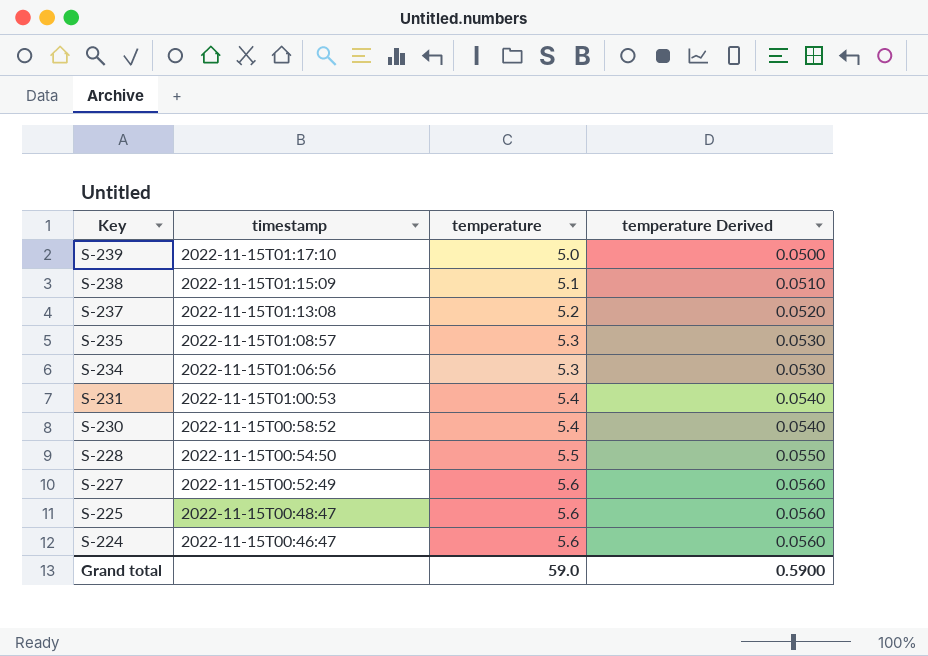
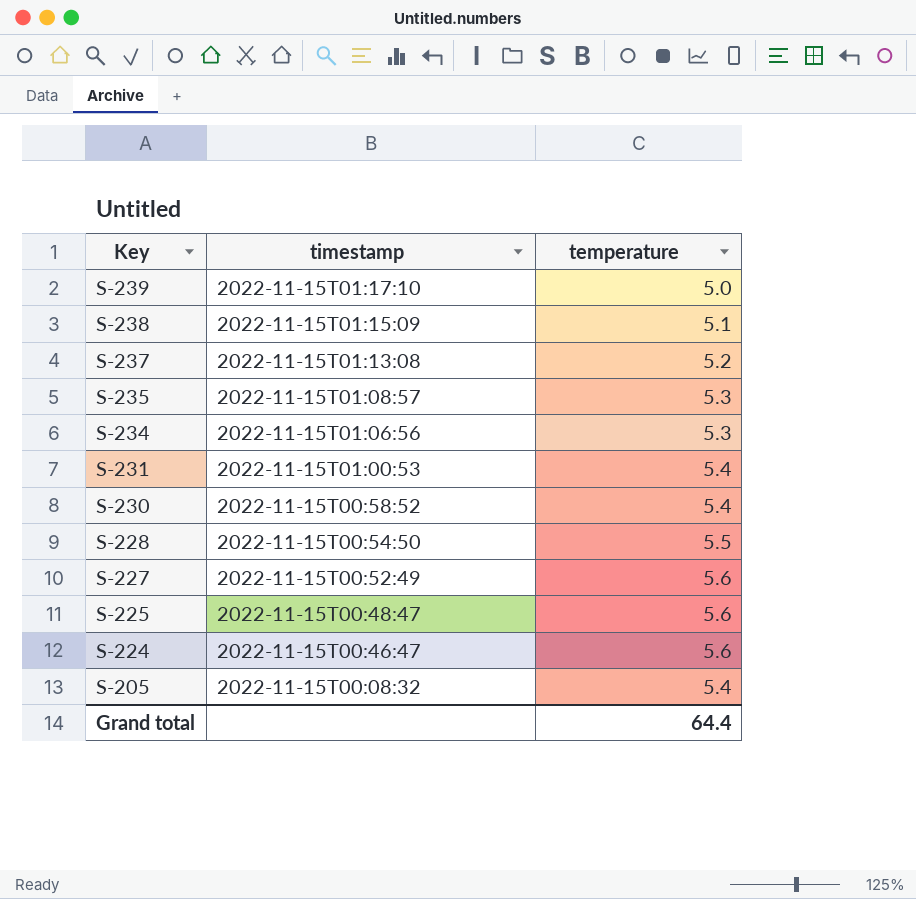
column temperature Derived | formula: [temperature] * 0.01 -> none
row S-205: none -> 2022-11-15T00:08:32 | 5.4
Grand total | temperature: 59.0 -> 64.4

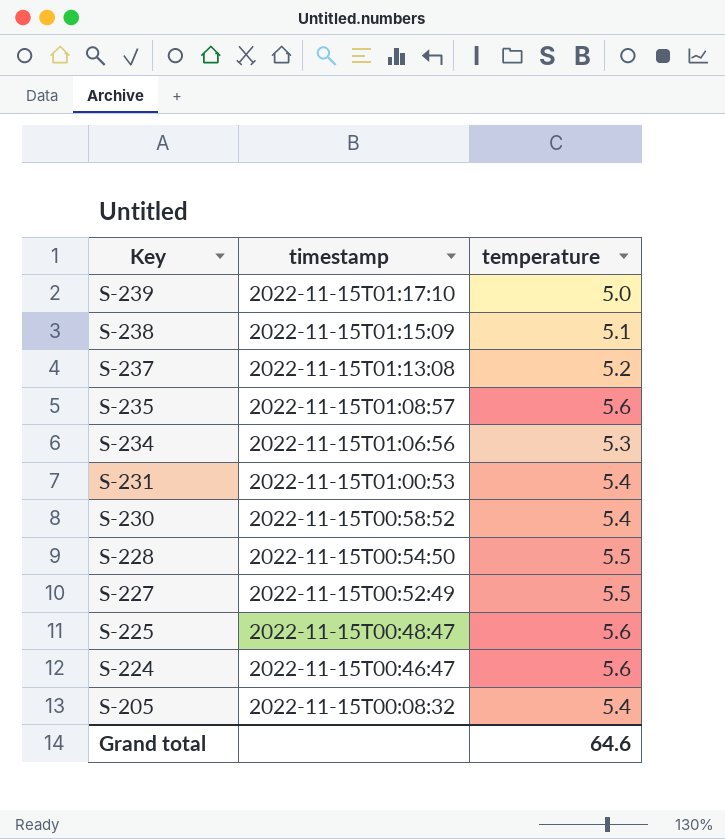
S-235 | temperature: 5.3 -> 5.6
S-227 | temperature: 5.6 -> 5.5
Grand total | temperature: 64.4 -> 64.6

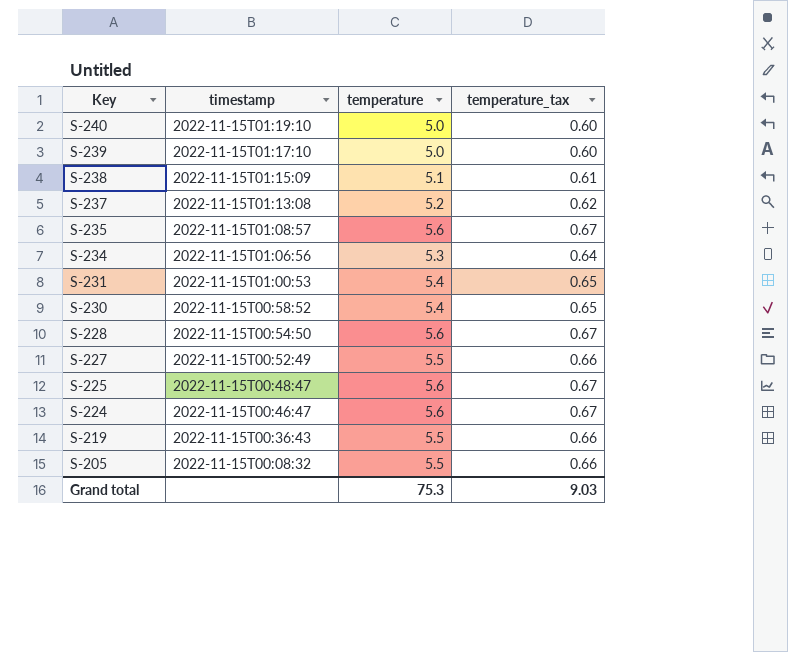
column temperature_tax | formula: none -> [temperature] * 0.12
row S-240: none -> 2022-11-15T01:19:10 | 5.0 | 0.60
S-228 | temperature: 5.5 -> 5.6
row S-219: none -> 2022-11-15T00:36:43 | 5.5 | 0.66
S-205 | temperature: 5.4 -> 5.5
Grand total | temperature: 64.6 -> 75.3

